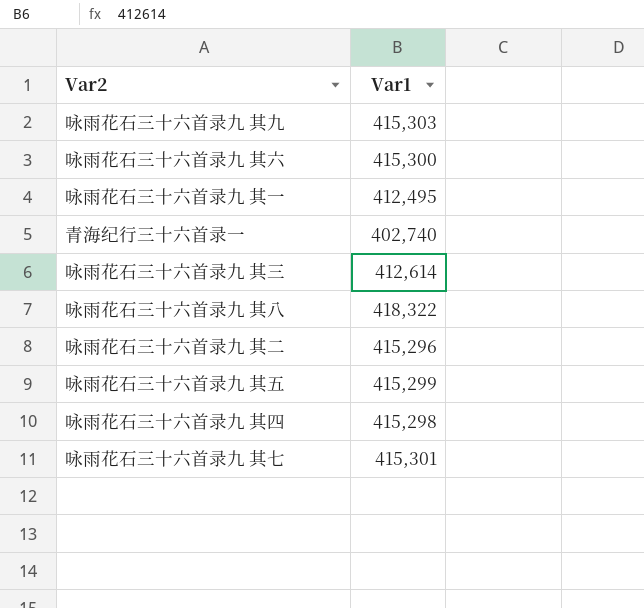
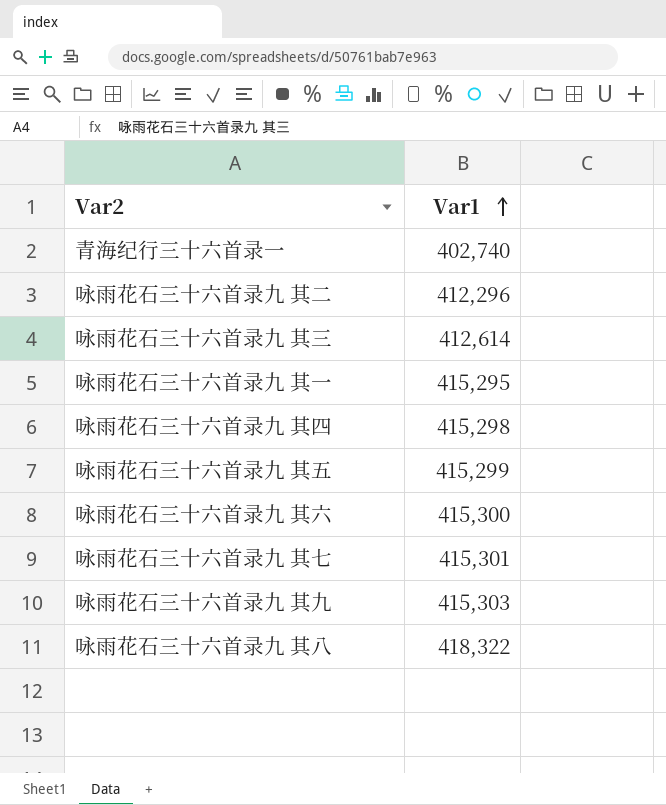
row order: none -> Var1 ascending
咏雨花石三十六首录九 其二 | Var1: 415,296 -> 412,296
咏雨花石三十六首录九 其一 | Var1: 412,495 -> 415,295

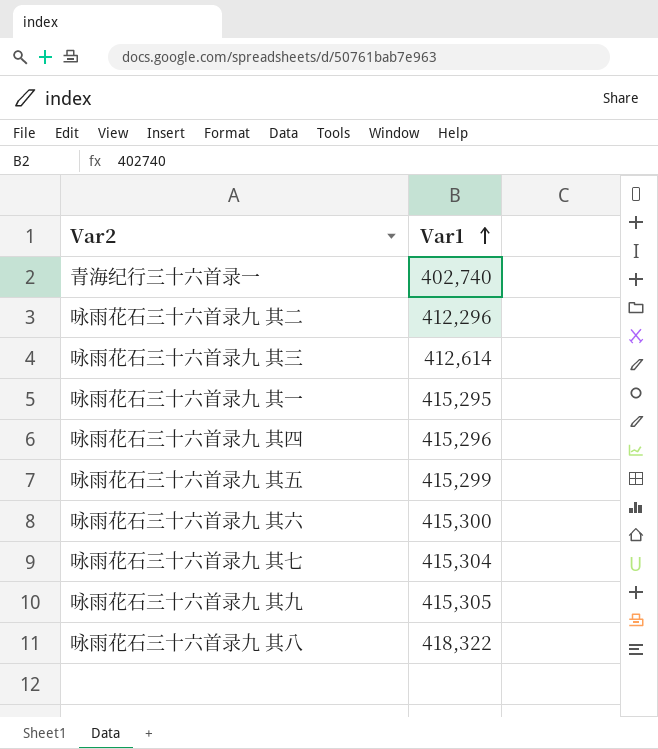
咏雨花石三十六首录九 其四 | Var1: 415,298 -> 415,296
咏雨花石三十六首录九 其七 | Var1: 415,301 -> 415,304
咏雨花石三十六首录九 其九 | Var1: 415,303 -> 415,305

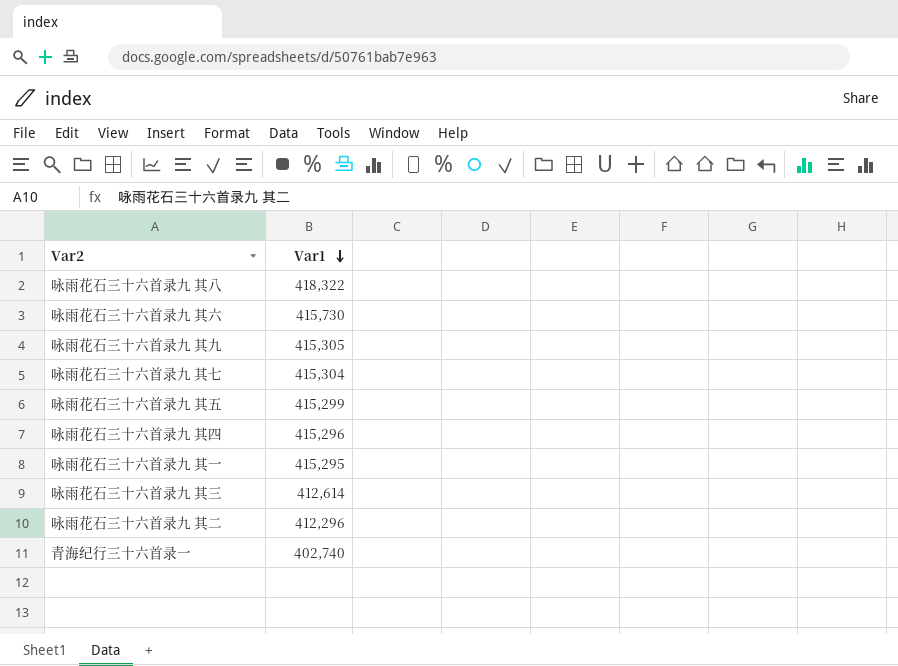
row order: Var1 ascending -> Var1 descending
咏雨花石三十六首录九 其六 | Var1: 415,300 -> 415,730

